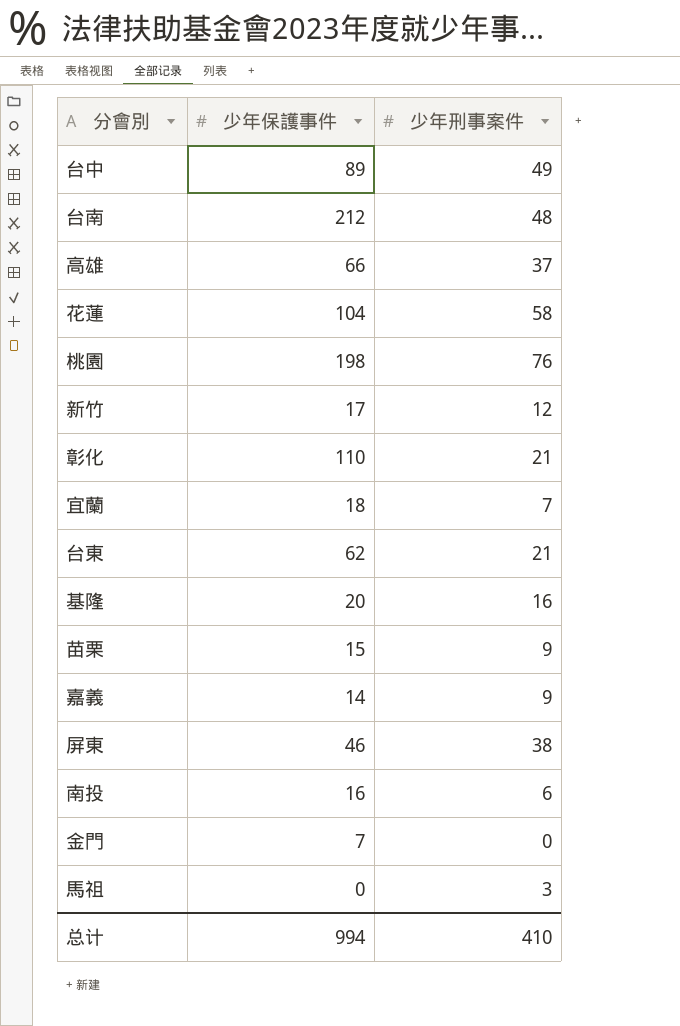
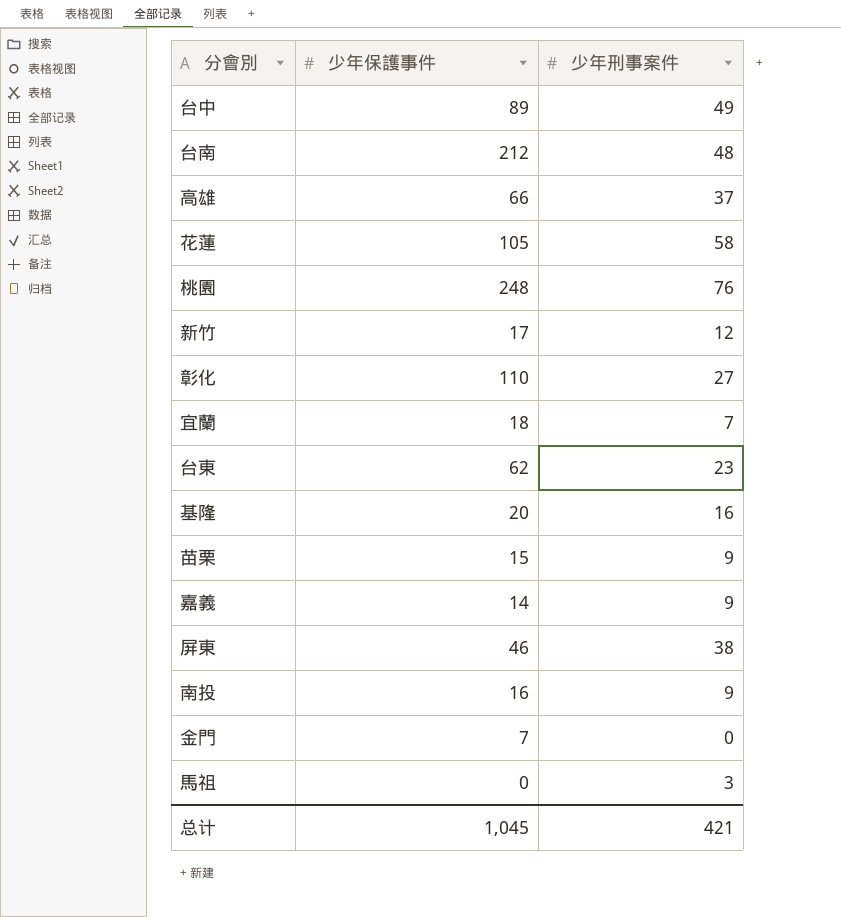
花蓮 | 少年保護事件: 104 -> 105
桃園 | 少年保護事件: 198 -> 248
彰化 | 少年刑事案件: 21 -> 27
台東 | 少年刑事案件: 21 -> 23
南投 | 少年刑事案件: 6 -> 9
总计 | 少年保護事件: 994 -> 1,045
总计 | 少年刑事案件: 410 -> 421

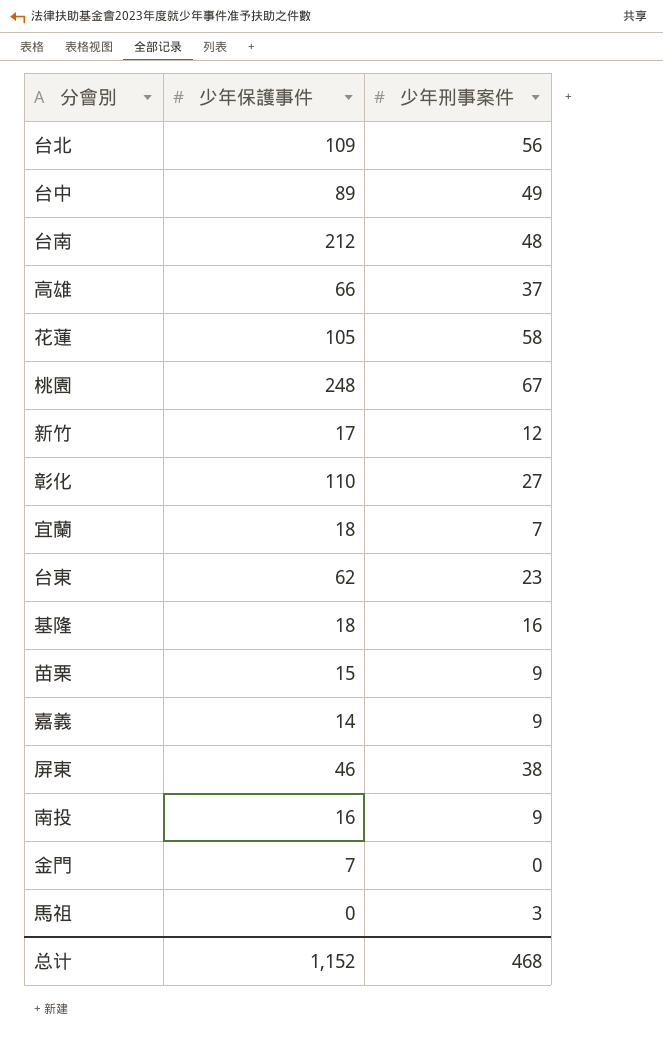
row 台北: none -> 109 | 56
桃園 | 少年刑事案件: 76 -> 67
基隆 | 少年保護事件: 20 -> 18
总计 | 少年保護事件: 1,045 -> 1,152
总计 | 少年刑事案件: 421 -> 468

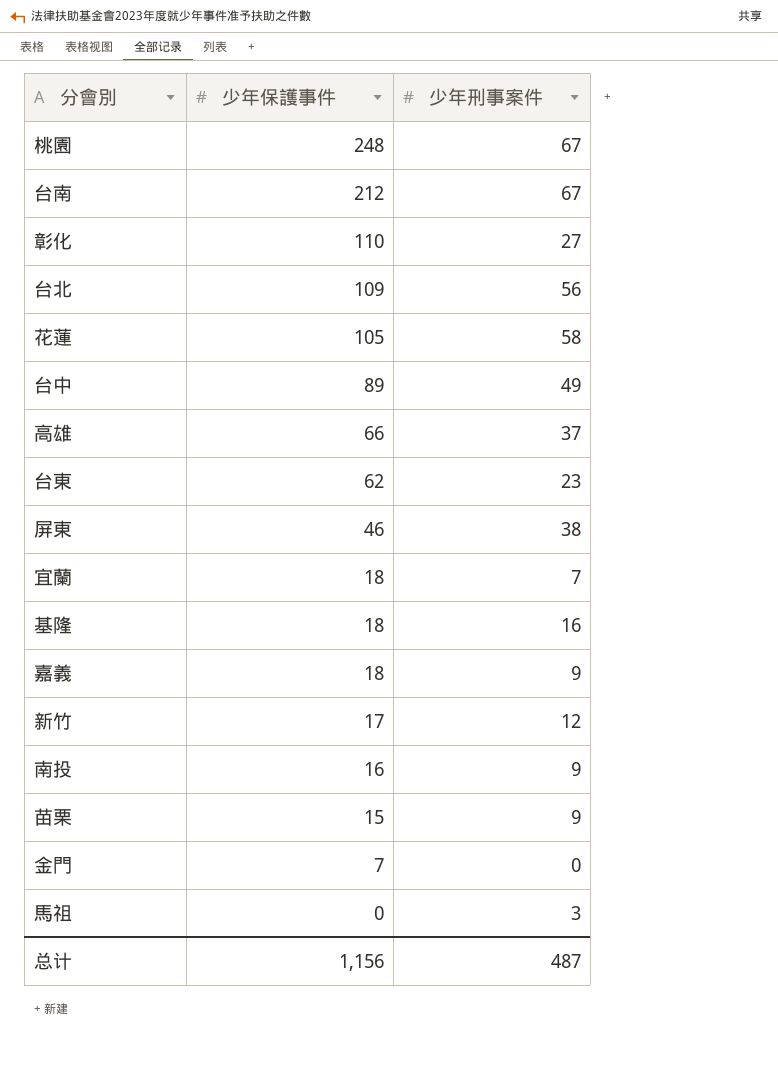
row order: none -> 少年保護事件 descending
台南 | 少年刑事案件: 48 -> 67
嘉義 | 少年保護事件: 14 -> 18
总计 | 少年保護事件: 1,152 -> 1,156
总计 | 少年刑事案件: 468 -> 487

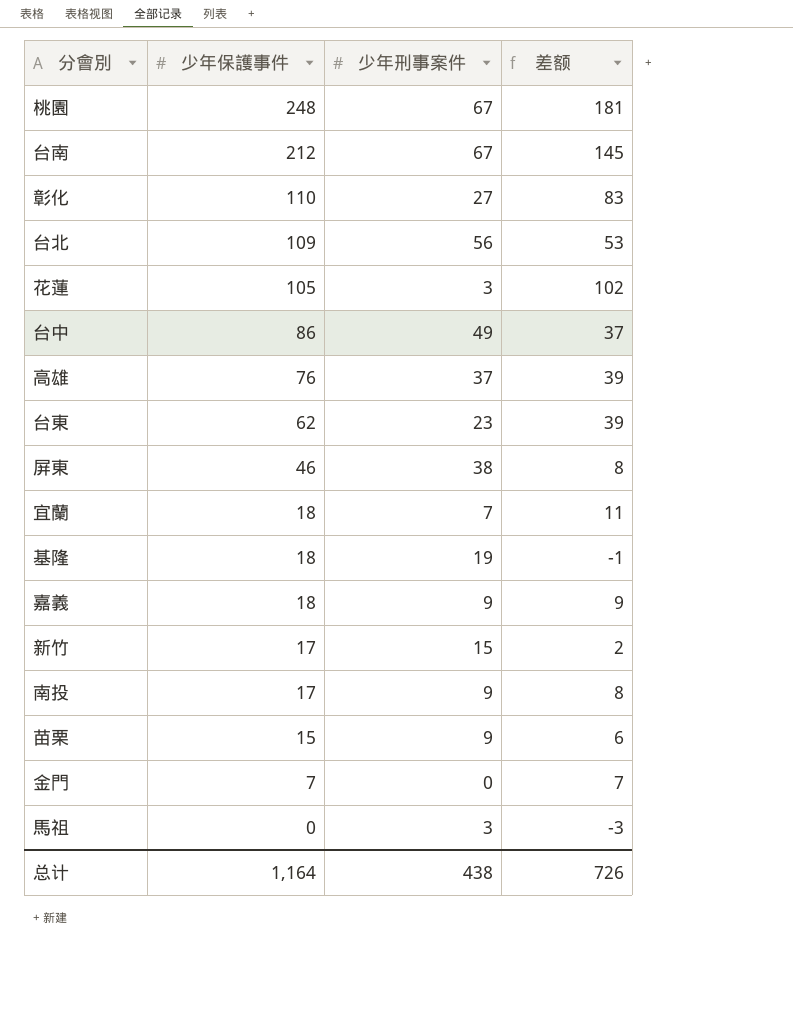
column 差额 | formula: none -> [少年保護事件] - [少年刑事案件]
花蓮 | 少年刑事案件: 58 -> 3
台中 | 少年保護事件: 89 -> 86
高雄 | 少年保護事件: 66 -> 76
基隆 | 少年刑事案件: 16 -> 19
新竹 | 少年刑事案件: 12 -> 15
南投 | 少年保護事件: 16 -> 17
总计 | 少年保護事件: 1,156 -> 1,164
总计 | 少年刑事案件: 487 -> 438

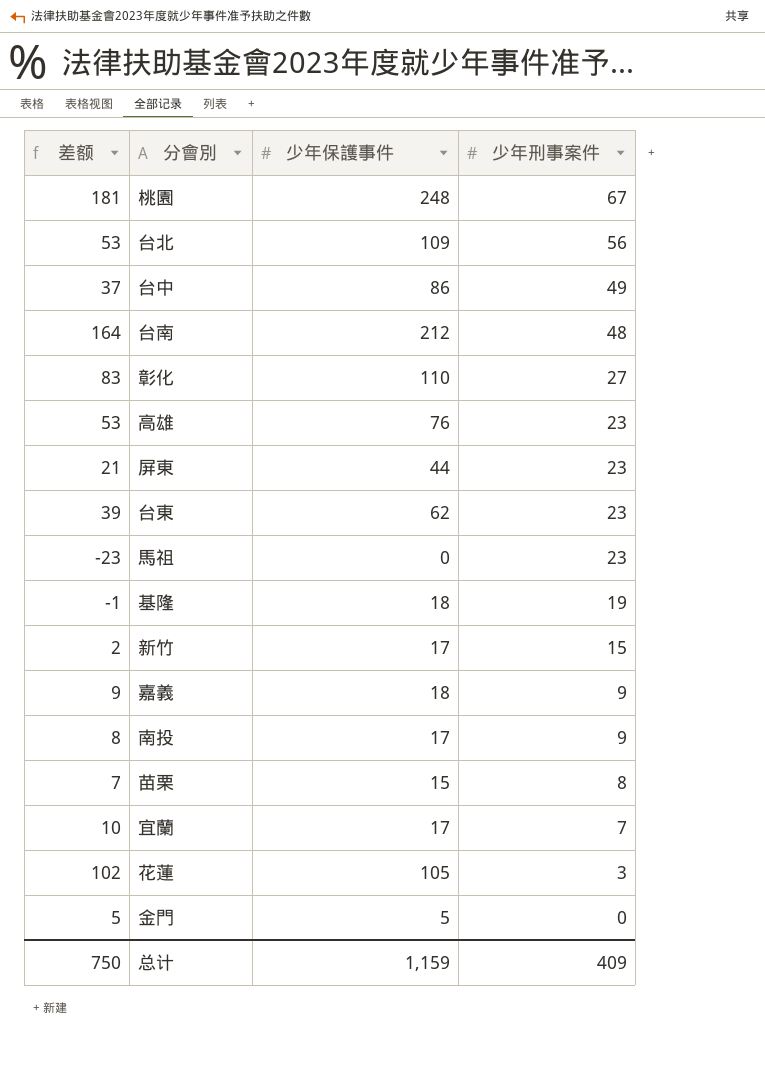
row order: 少年保護事件 descending -> 少年刑事案件 descending
column 差额 | position: 4 -> 1
台南 | 差额: 145 -> 164
台南 | 少年刑事案件: 67 -> 48
高雄 | 差额: 39 -> 53
高雄 | 少年刑事案件: 37 -> 23
屏東 | 差额: 8 -> 21
屏東 | 少年保護事件: 46 -> 44
屏東 | 少年刑事案件: 38 -> 23
馬祖 | 差额: -3 -> -23
馬祖 | 少年刑事案件: 3 -> 23
苗栗 | 差额: 6 -> 7
苗栗 | 少年刑事案件: 9 -> 8
宜蘭 | 差额: 11 -> 10
宜蘭 | 少年保護事件: 18 -> 17
金門 | 差额: 7 -> 5
金門 | 少年保護事件: 7 -> 5
总计 | 差额: 726 -> 750
总计 | 少年保護事件: 1,164 -> 1,159
总计 | 少年刑事案件: 438 -> 409

